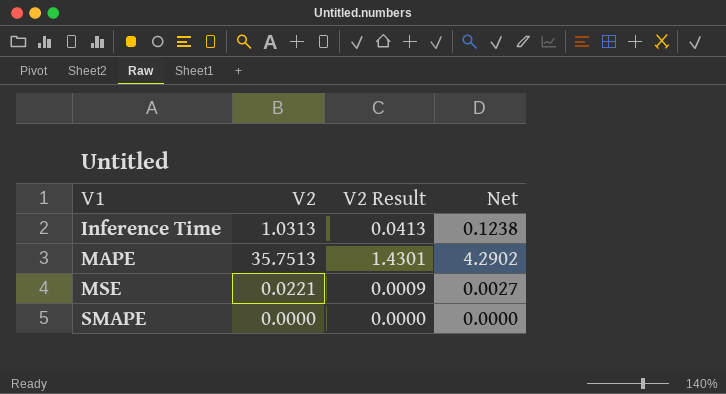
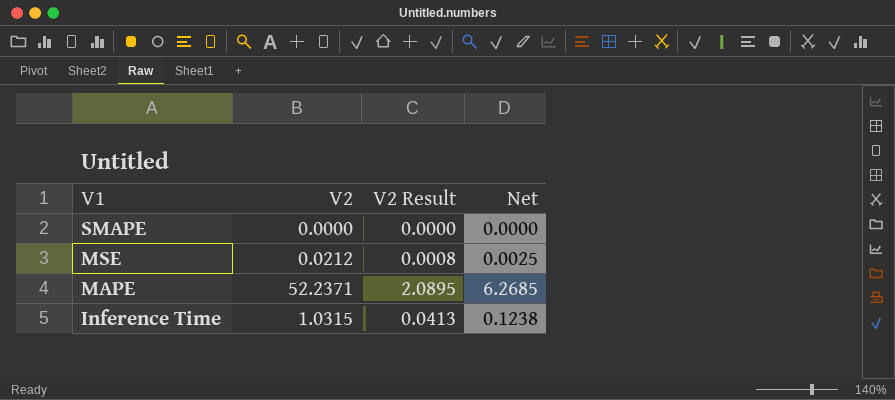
row order: V1 ascending -> V1 descending
MSE | V2: 0.0221 -> 0.0212
MSE | V2 Result: 0.0009 -> 0.0008
MSE | Net: 0.0027 -> 0.0025
MAPE | V2: 35.7513 -> 52.2371
MAPE | V2 Result: 1.4301 -> 2.0895
MAPE | Net: 4.2902 -> 6.2685
Inference Time | V2: 1.0313 -> 1.0315

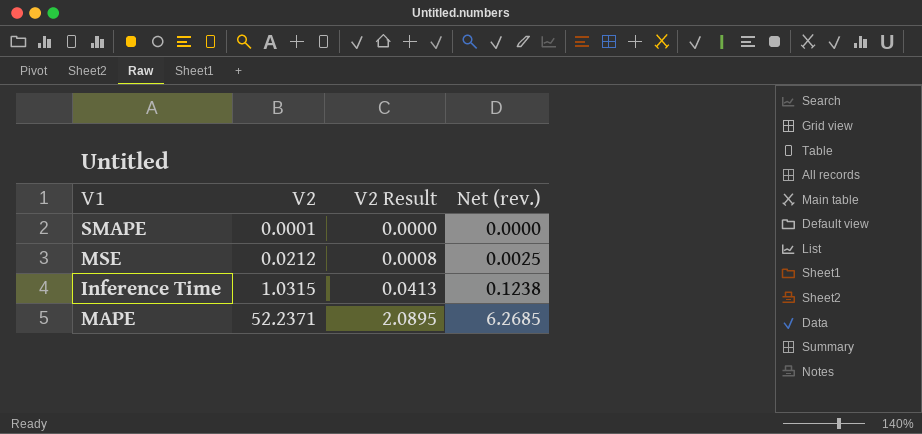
row order: V1 descending -> V2 ascending
column name: Net -> Net (rev.)
SMAPE | V2: 0.0000 -> 0.0001

